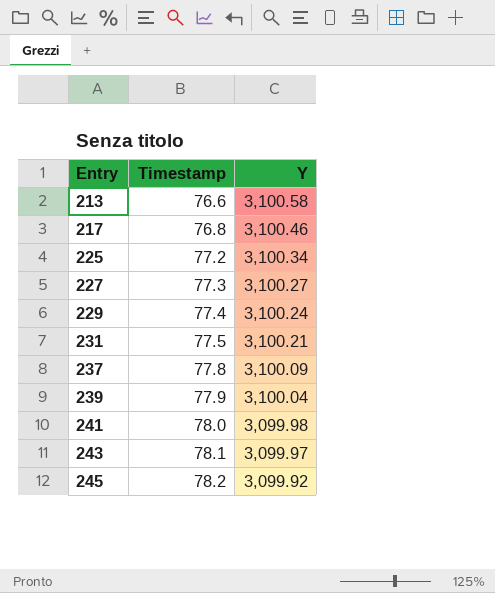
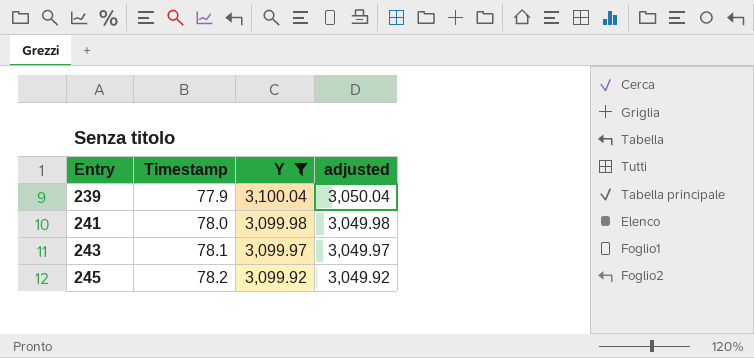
filter: none -> Y <= 3,100.04
column adjusted | formula: none -> [Y] - 50

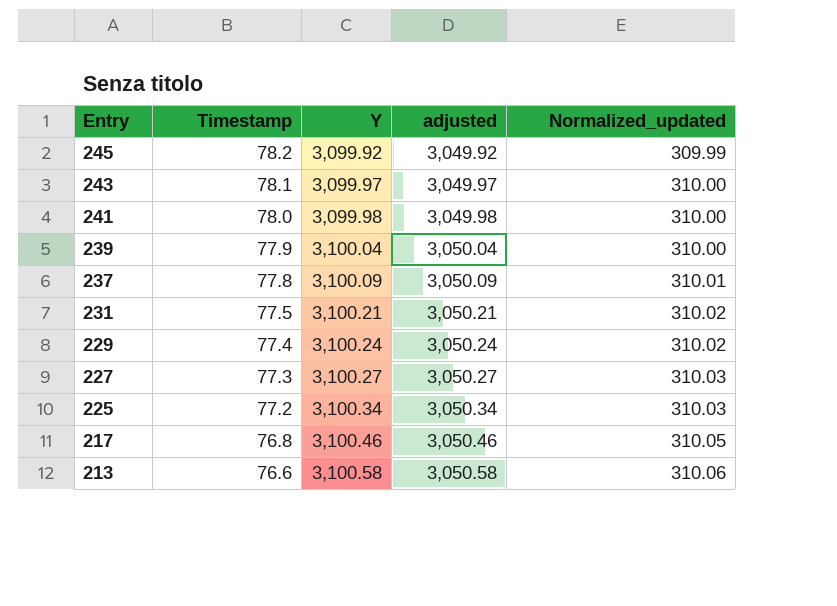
filter: Y <= 3,100.04 -> none
row order: Entry ascending -> Entry descending
column Normalized_updated | formula: none -> [Y] * 0.1

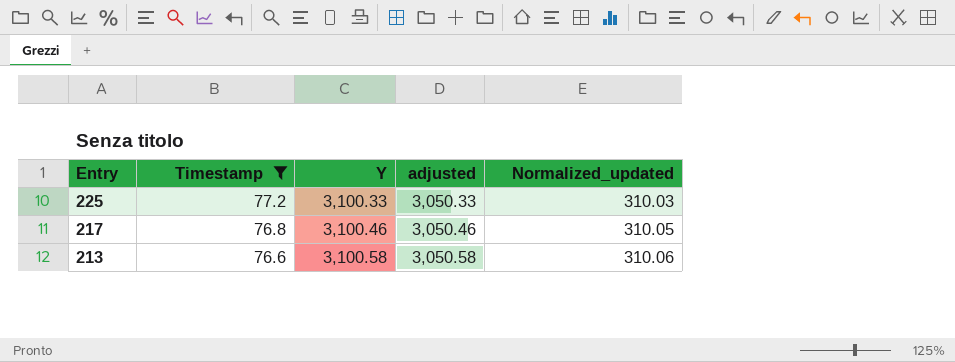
filter: none -> Timestamp <= 77.2
225 | Y: 3,100.34 -> 3,100.33
225 | adjusted: 3,050.34 -> 3,050.33

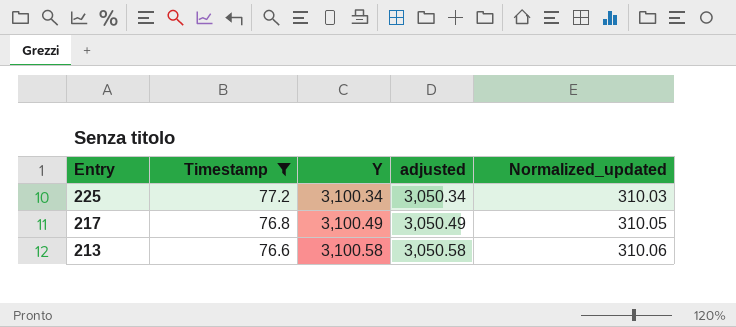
225 | Y: 3,100.33 -> 3,100.34
225 | adjusted: 3,050.33 -> 3,050.34
217 | Y: 3,100.46 -> 3,100.49
217 | adjusted: 3,050.46 -> 3,050.49

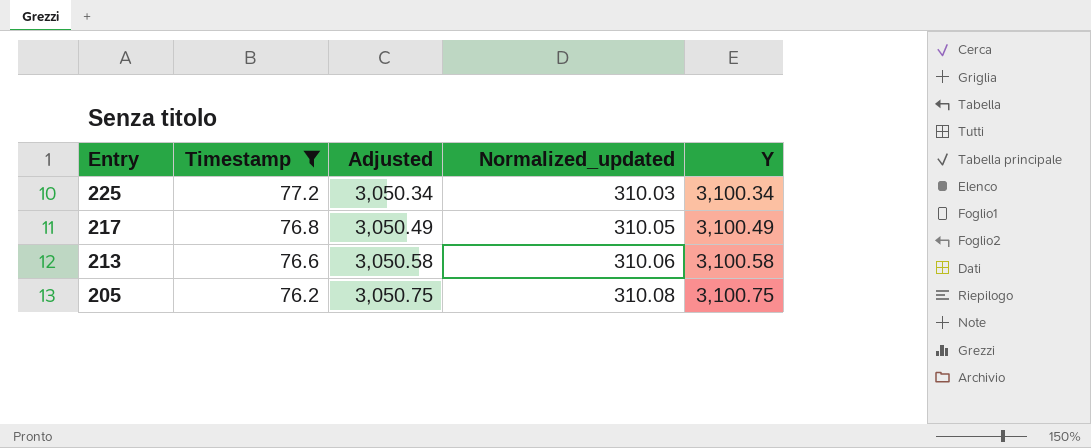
column name: adjusted -> Adjusted
column Y | position: 3 -> 5
row 205: none -> 76.2 | 3,050.75 | 310.08 | 3,100.75

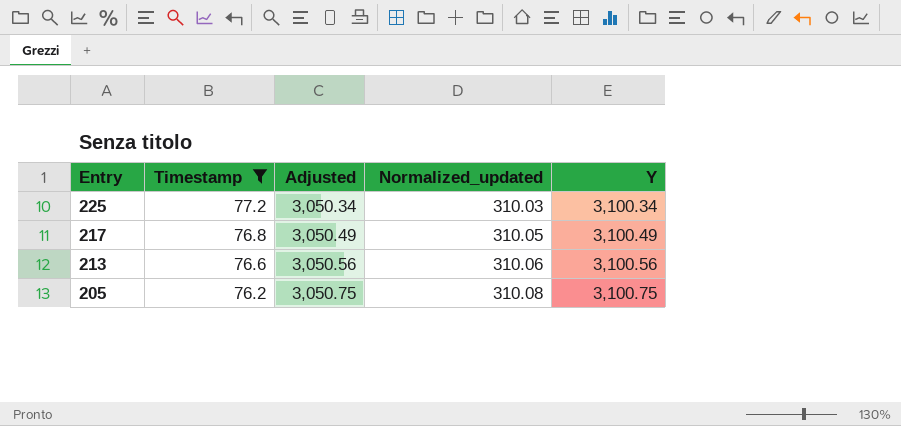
213 | Adjusted: 3,050.58 -> 3,050.56
213 | Y: 3,100.58 -> 3,100.56

